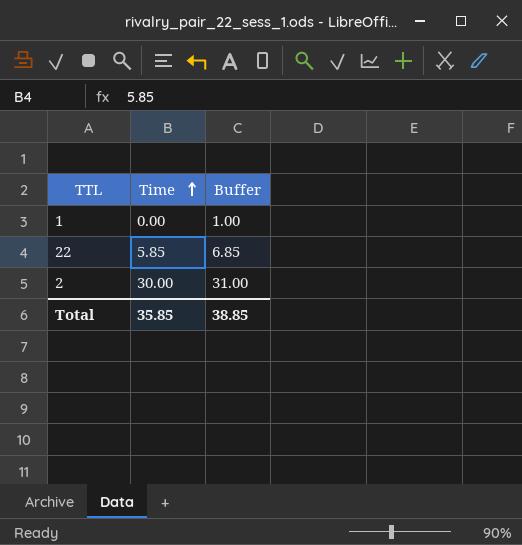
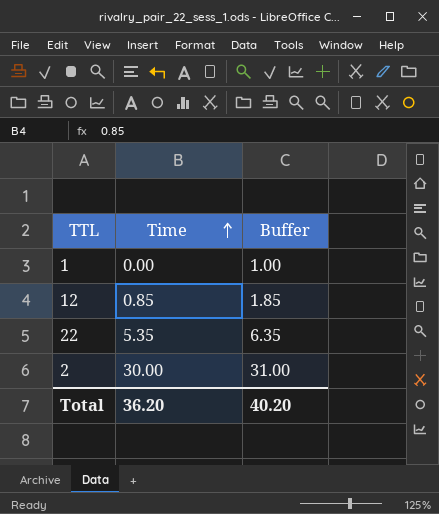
row 12: none -> 0.85 | 1.85
22 | Time: 5.85 -> 5.35
22 | Buffer: 6.85 -> 6.35
Total | Time: 35.85 -> 36.20
Total | Buffer: 38.85 -> 40.20

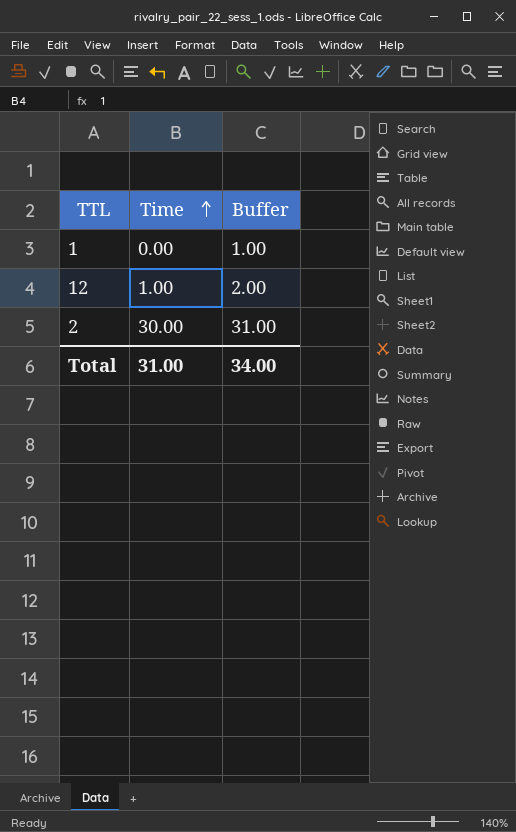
row 22: 5.35 | 6.35 -> none
12 | Time: 0.85 -> 1.00
12 | Buffer: 1.85 -> 2.00
Total | Time: 36.20 -> 31.00
Total | Buffer: 40.20 -> 34.00

